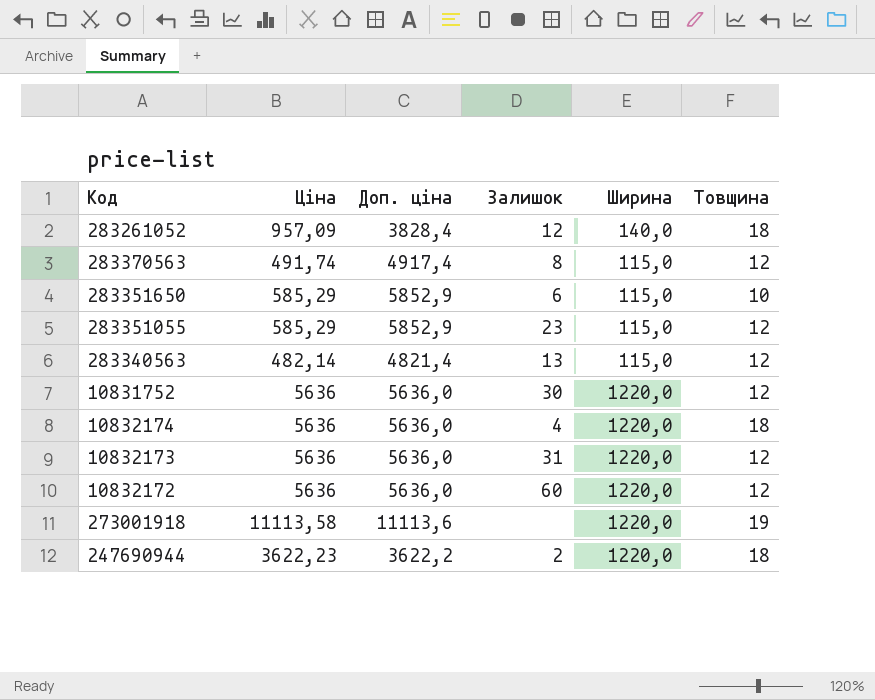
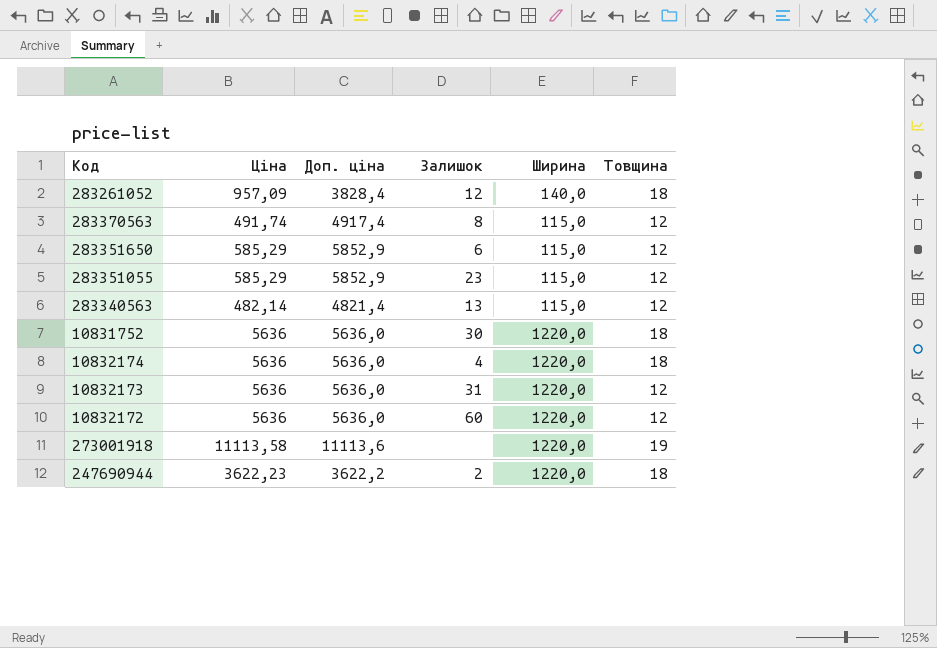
283351650 | Товщина: 10 -> 12
10831752 | Товщина: 12 -> 18

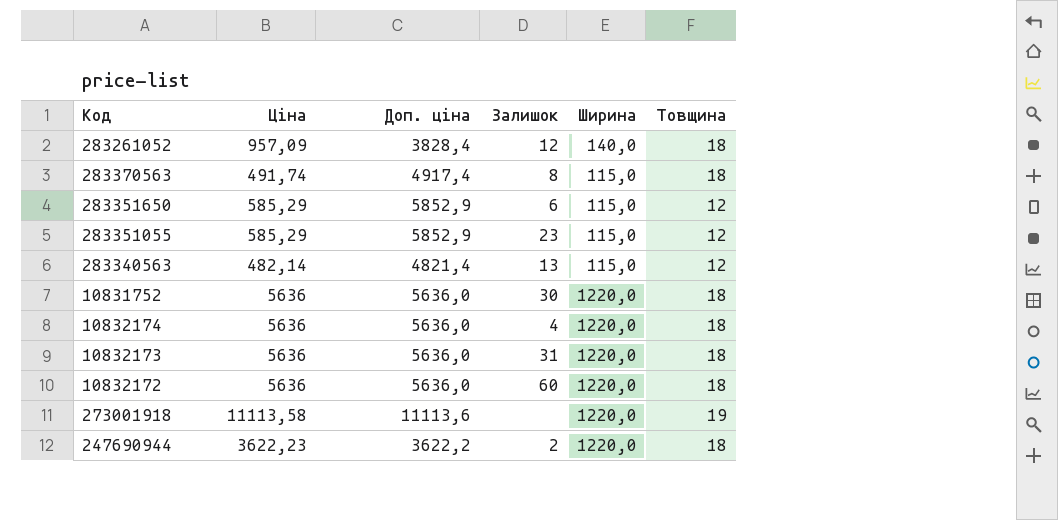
283370563 | Товщина: 12 -> 18
10832173 | Товщина: 12 -> 18
10832172 | Товщина: 12 -> 18

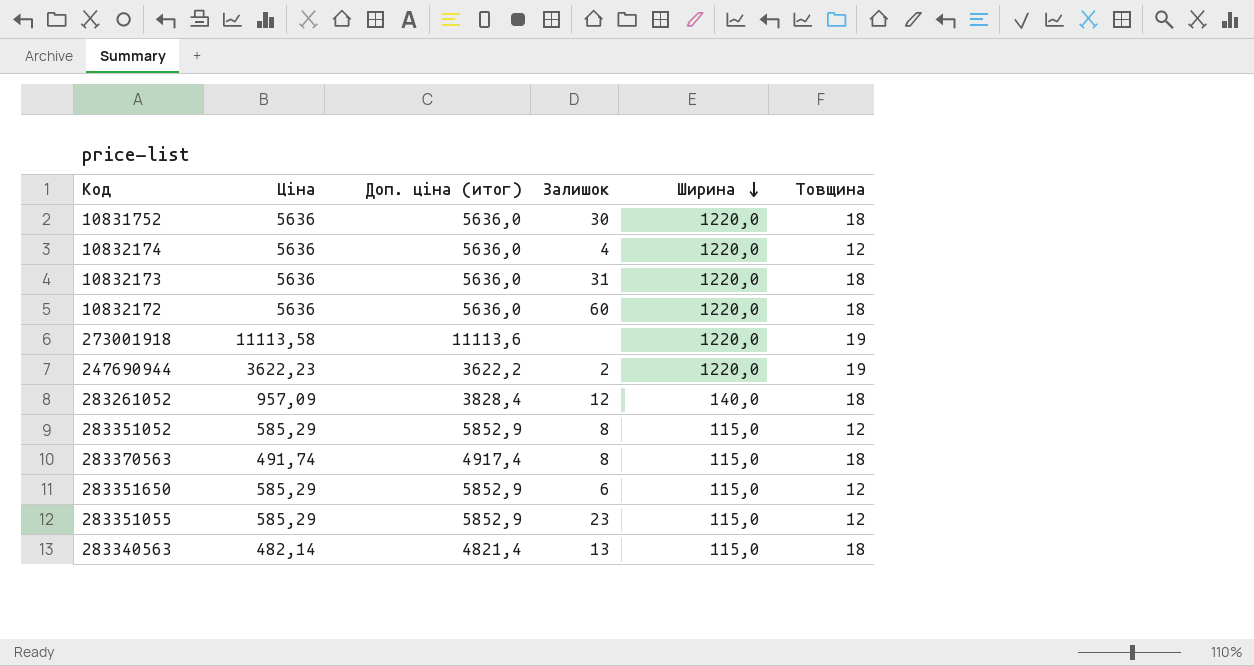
row order: none -> Ширина descending
column name: Доп. ціна -> Доп. ціна (итог)
10832174 | Товщина: 18 -> 12
247690944 | Товщина: 18 -> 19
row 283351052: none -> 585,29 | 5852,9 | 8 | 115,0 | 12
283340563 | Товщина: 12 -> 18

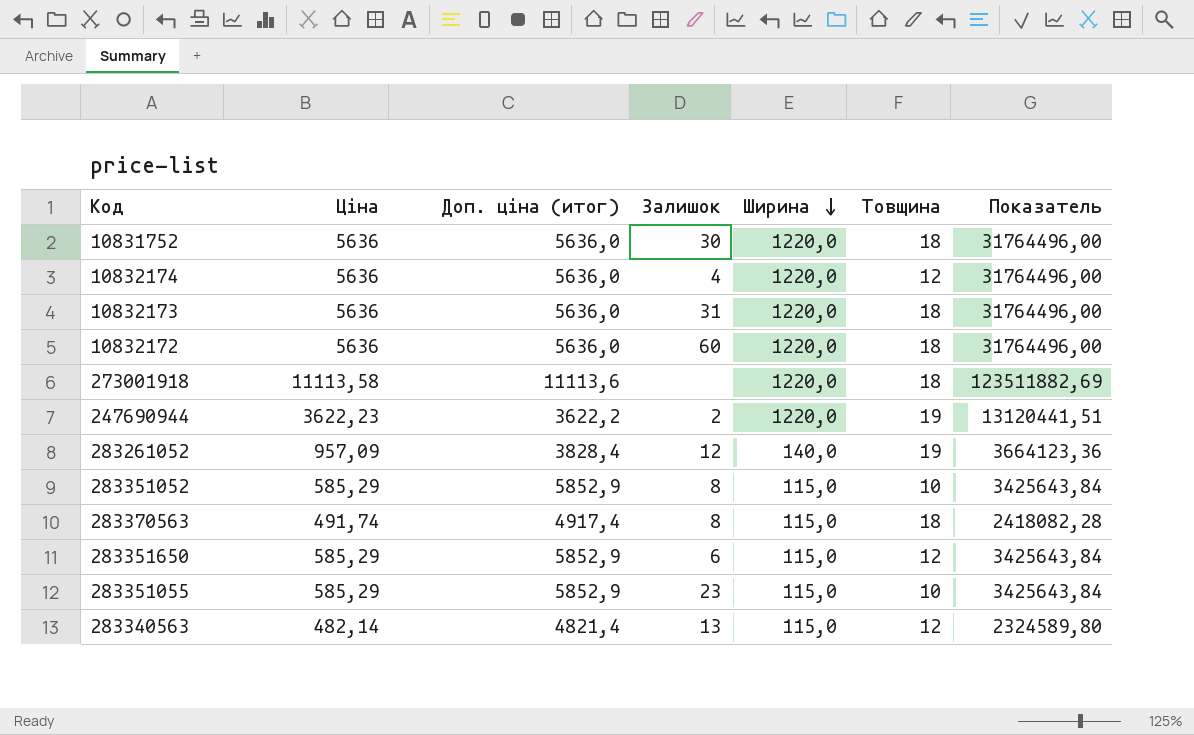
column Показатель | formula: none -> [Ціна] * [Доп. ціна (итог)]
273001918 | Товщина: 19 -> 18
283261052 | Товщина: 18 -> 19
283351052 | Товщина: 12 -> 10
283351055 | Товщина: 12 -> 10
283340563 | Товщина: 18 -> 12

